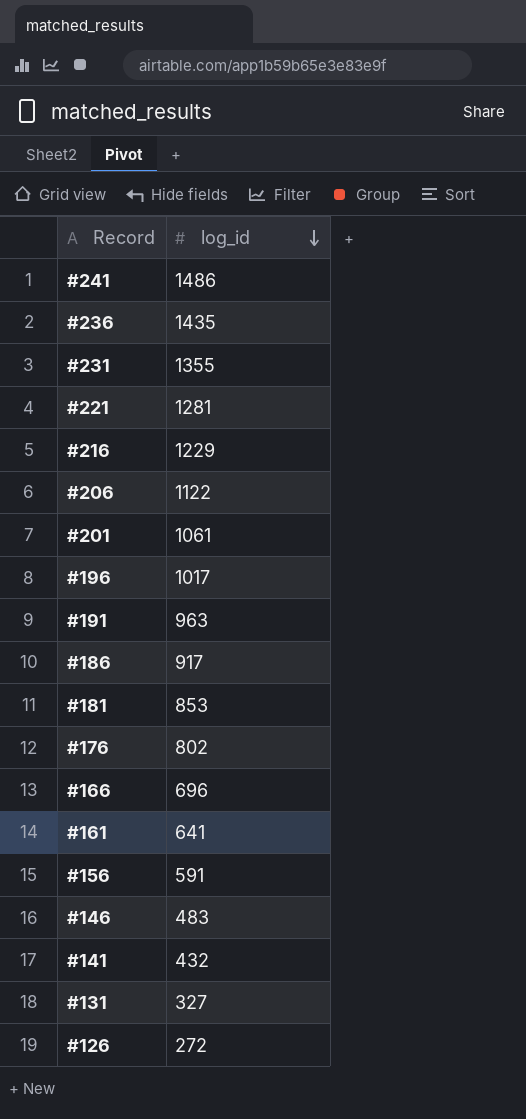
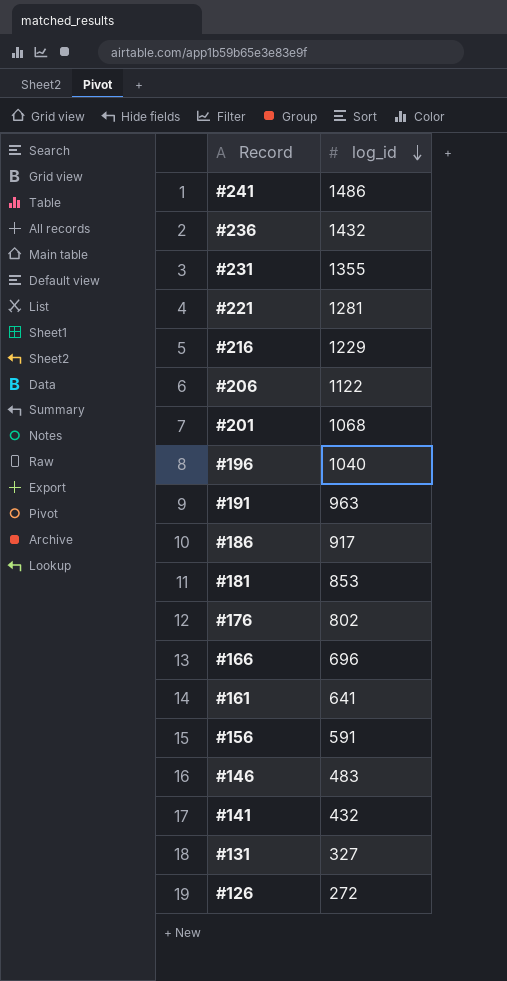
#236 | log_id: 1435 -> 1432
#201 | log_id: 1061 -> 1068
#196 | log_id: 1017 -> 1040

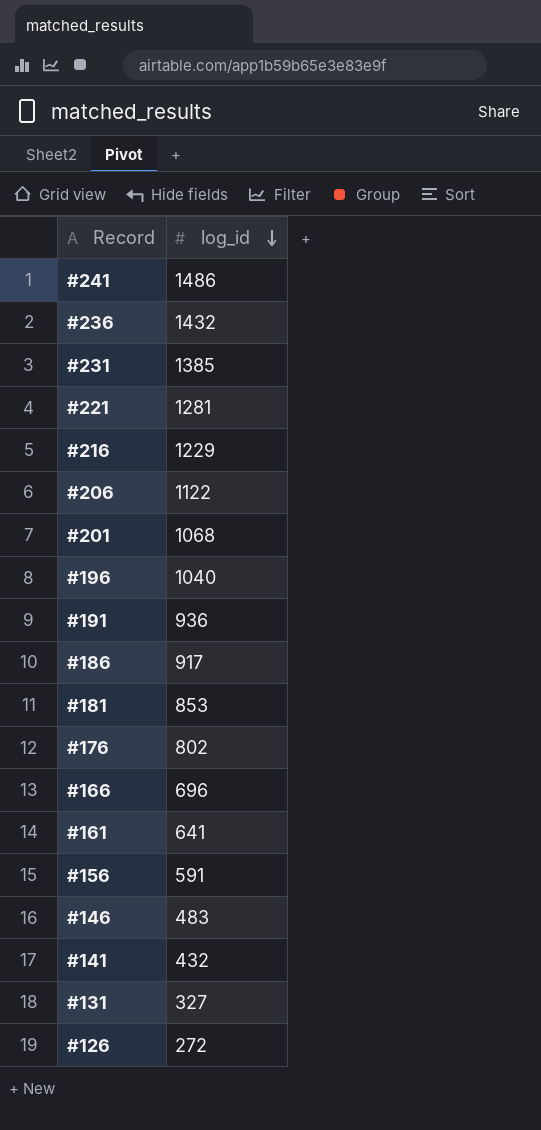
#231 | log_id: 1355 -> 1385
#191 | log_id: 963 -> 936

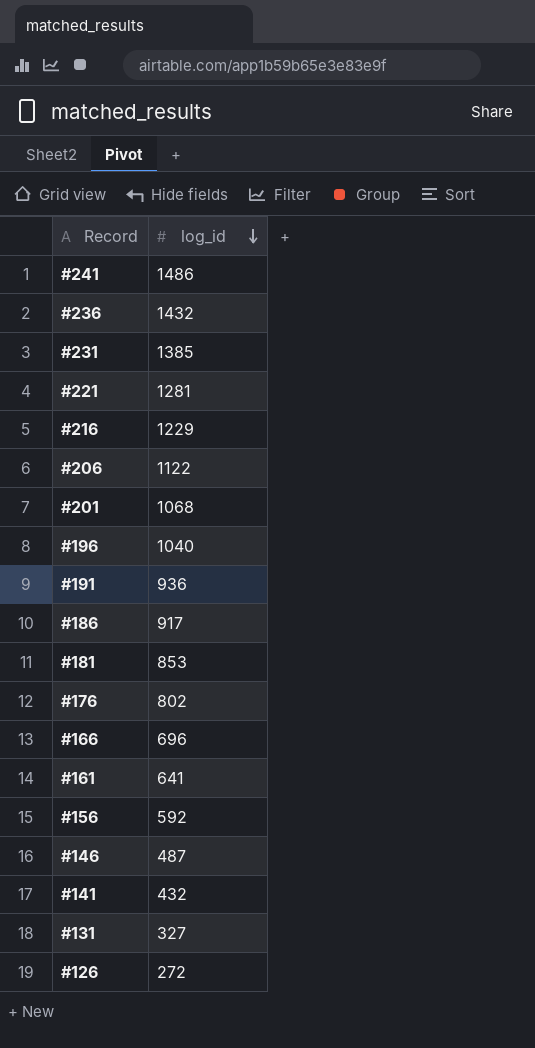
#156 | log_id: 591 -> 592
#146 | log_id: 483 -> 487

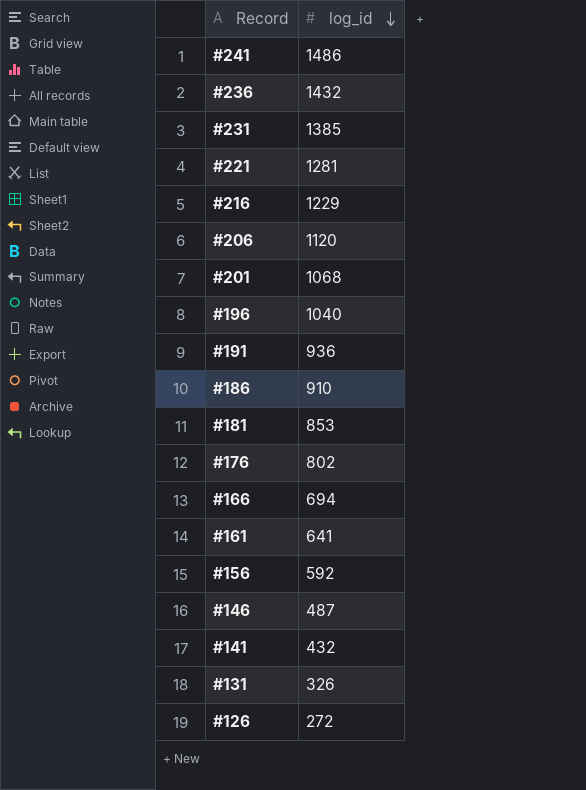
#206 | log_id: 1122 -> 1120
#186 | log_id: 917 -> 910
#166 | log_id: 696 -> 694
#131 | log_id: 327 -> 326

